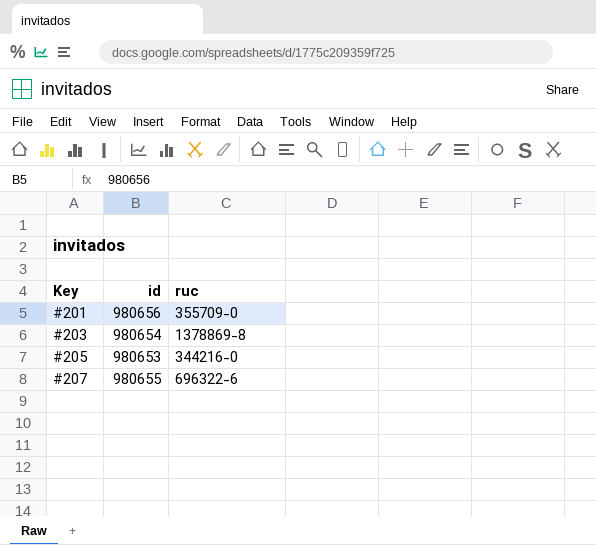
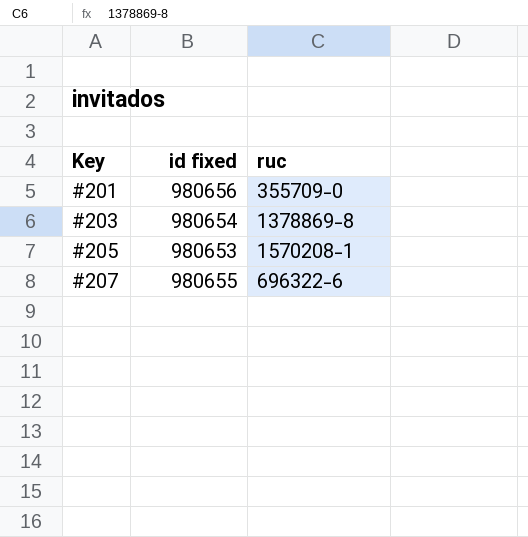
column name: id -> id fixed
#205 | ruc: 344216-0 -> 1570208-1

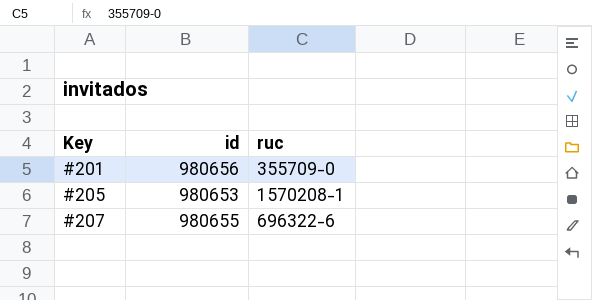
column name: id fixed -> id
row #203: 980654 | 1378869-8 -> none

